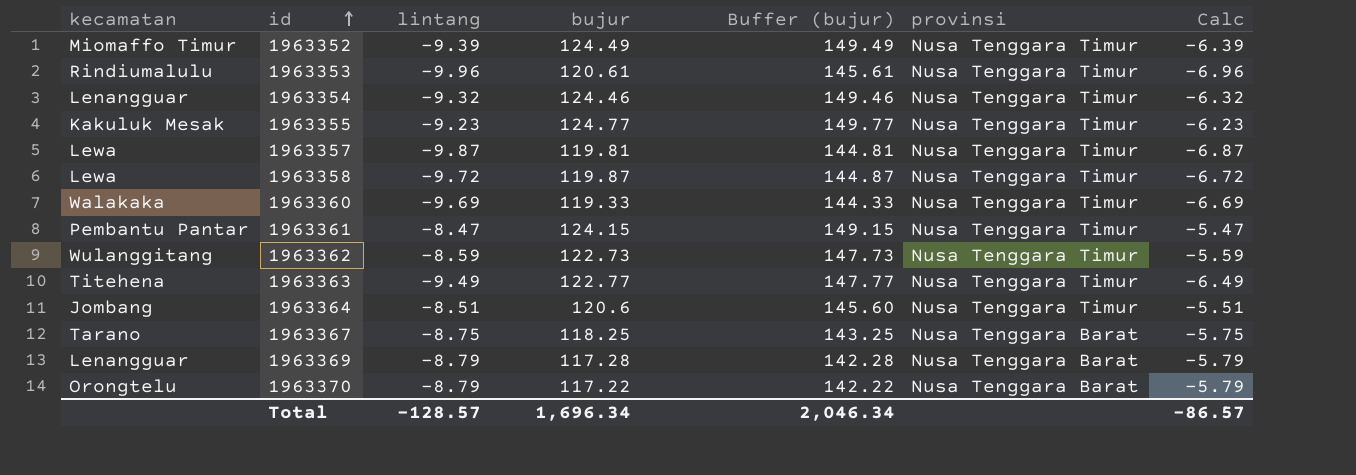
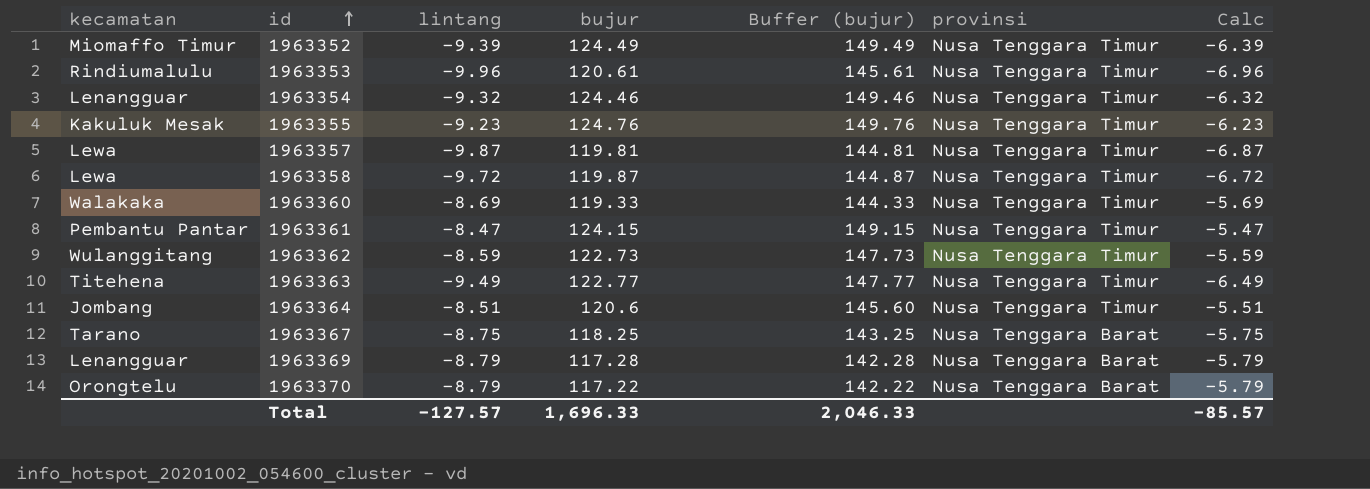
1963355 | bujur: 124.77 -> 124.76
1963355 | Buffer (bujur): 149.77 -> 149.76
1963360 | lintang: -9.69 -> -8.69
1963360 | Calc: -6.69 -> -5.69
Total | lintang: -128.57 -> -127.57
Total | bujur: 1,696.34 -> 1,696.33
Total | Buffer (bujur): 2,046.34 -> 2,046.33
Total | Calc: -86.57 -> -85.57

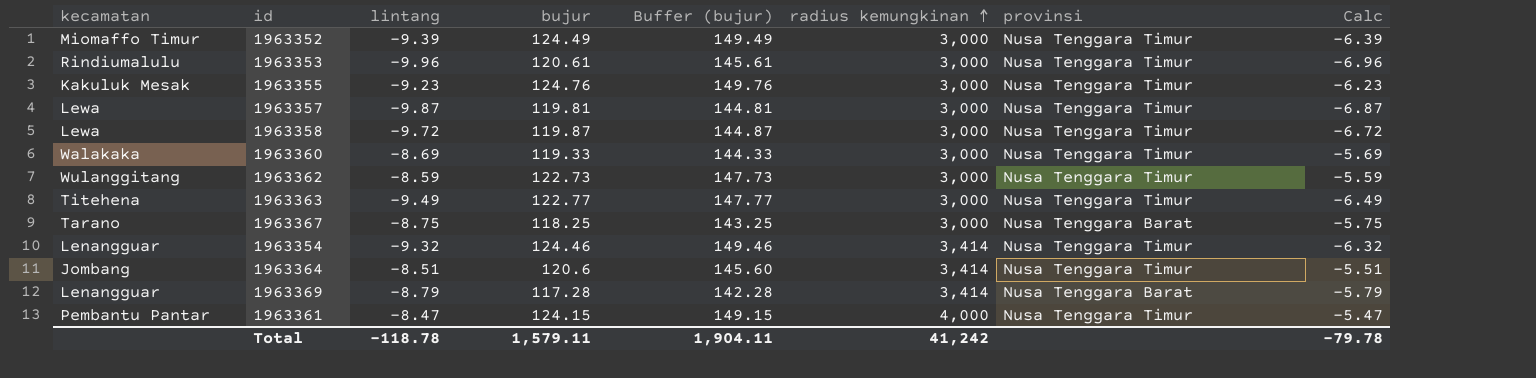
row order: id ascending -> radius kemungkinan ascending
column radius kemungkinan | position: none -> 6
row 1963370: Orongtelu | -8.79 | 117.22 | 142.22 | Nusa Tenggara Barat | -5.79 -> none
Total | lintang: -127.57 -> -118.78
Total | bujur: 1,696.33 -> 1,579.11
Total | Buffer (bujur): 2,046.33 -> 1,904.11
Total | Calc: -85.57 -> -79.78

